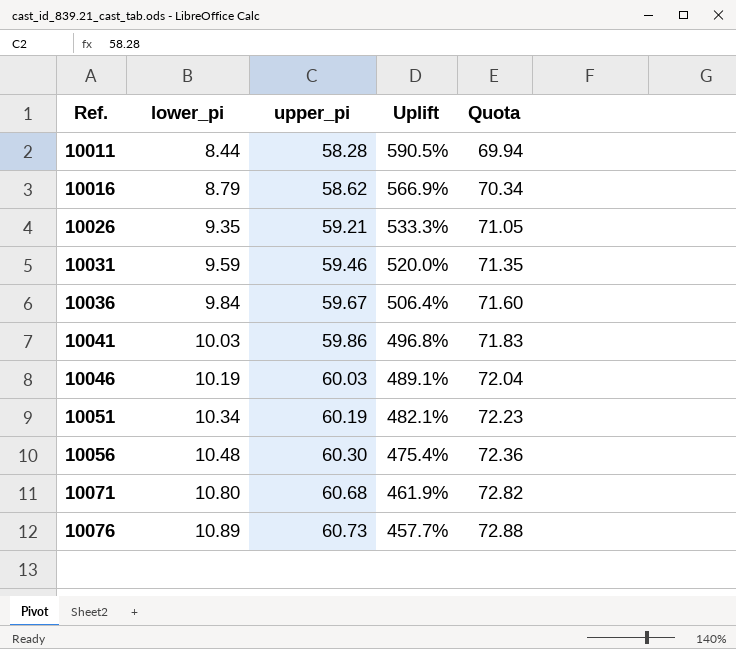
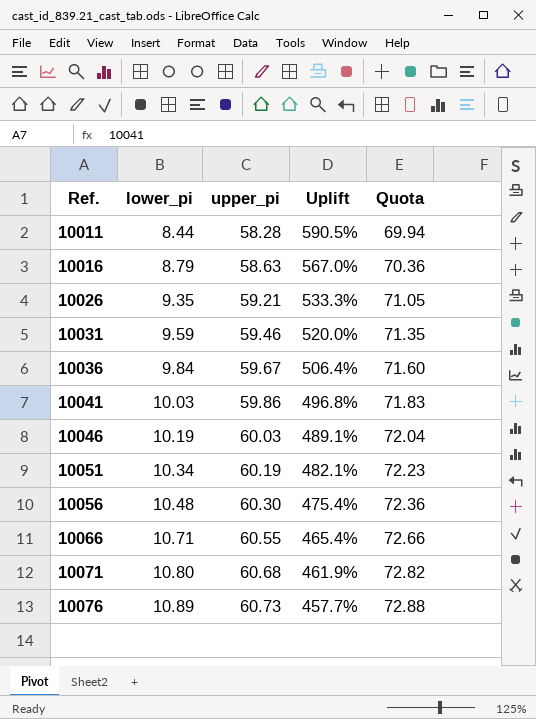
10016 | upper_pi: 58.62 -> 58.63
10016 | Uplift: 566.9% -> 567.0%
10016 | Quota: 70.34 -> 70.36
row 10066: none -> 10.71 | 60.55 | 465.4% | 72.66

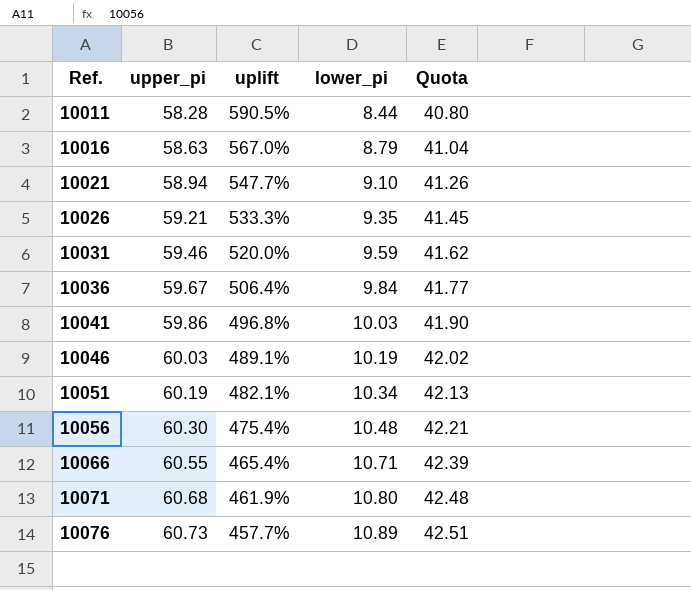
column name: Uplift -> uplift
column lower_pi | position: 2 -> 4
column Quota | formula: [upper_pi] * 1.2 -> [upper_pi] * 0.7
row 10021: none -> 58.94 | 547.7% | 9.10 | 41.26

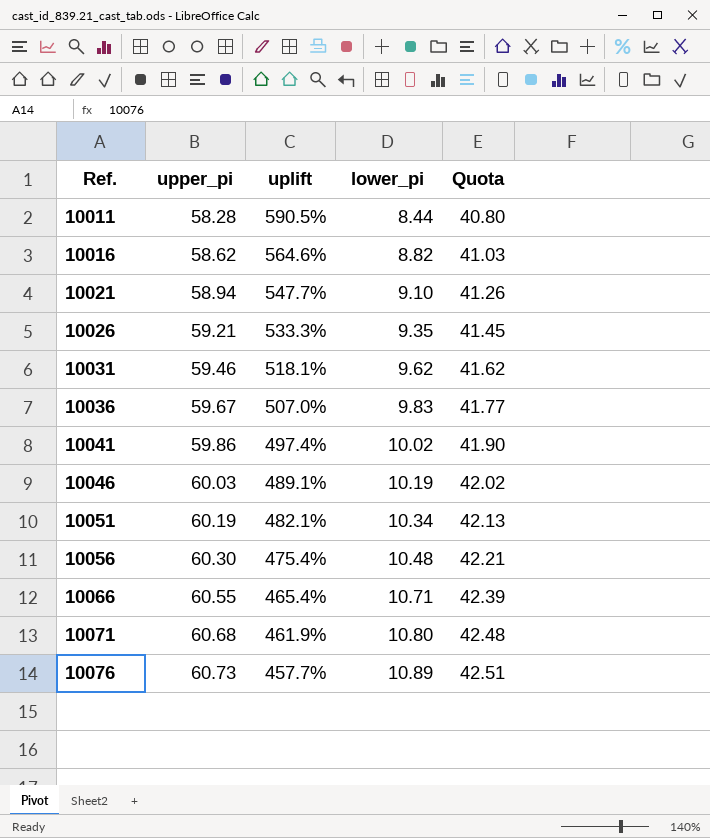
10016 | upper_pi: 58.63 -> 58.62
10016 | uplift: 567.0% -> 564.6%
10016 | lower_pi: 8.79 -> 8.82
10016 | Quota: 41.04 -> 41.03
10031 | uplift: 520.0% -> 518.1%
10031 | lower_pi: 9.59 -> 9.62
10036 | uplift: 506.4% -> 507.0%
10036 | lower_pi: 9.84 -> 9.83
10041 | uplift: 496.8% -> 497.4%
10041 | lower_pi: 10.03 -> 10.02

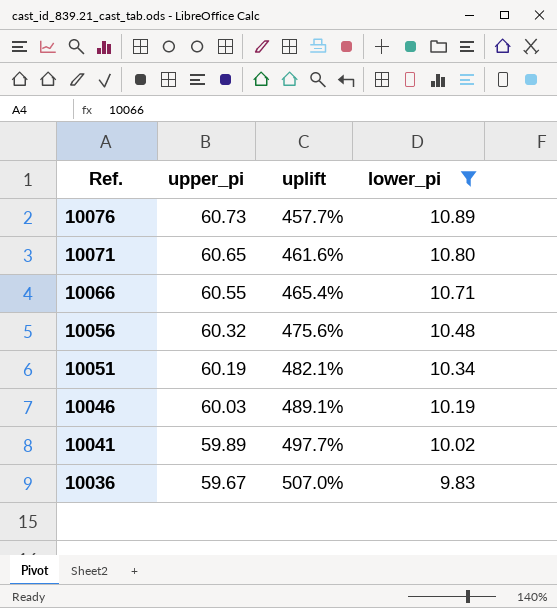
filter: none -> lower_pi >= 9.83
row order: Ref. ascending -> Ref. descending
column Quota | formula: [upper_pi] * 0.7 -> none
10071 | upper_pi: 60.68 -> 60.65
10071 | uplift: 461.9% -> 461.6%
10056 | upper_pi: 60.30 -> 60.32
10056 | uplift: 475.4% -> 475.6%
10041 | upper_pi: 59.86 -> 59.89
10041 | uplift: 497.4% -> 497.7%

